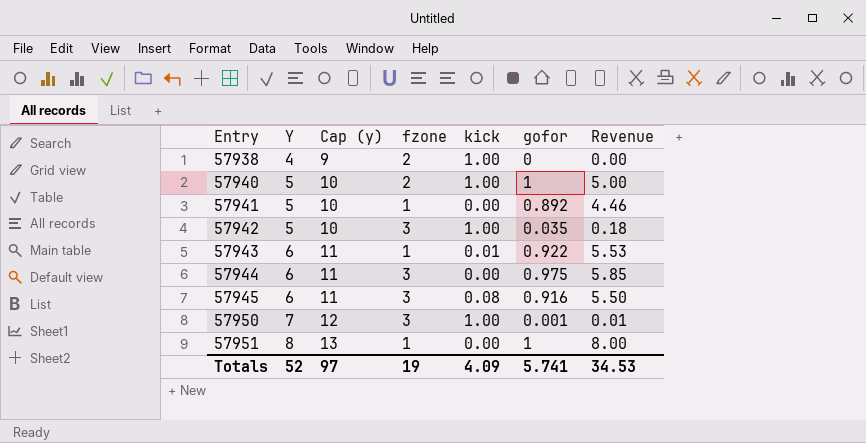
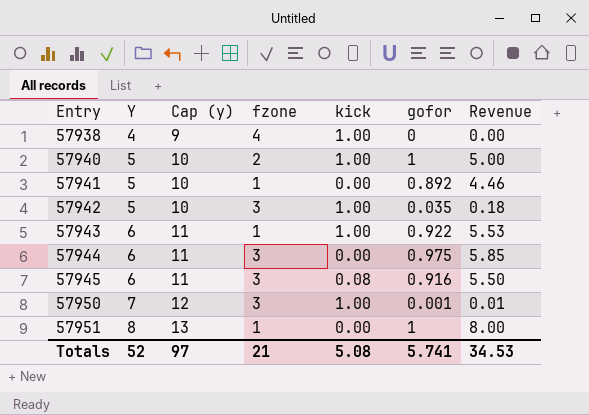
57938 | fzone: 2 -> 4
57943 | kick: 0.01 -> 1.00
Totals | fzone: 19 -> 21
Totals | kick: 4.09 -> 5.08

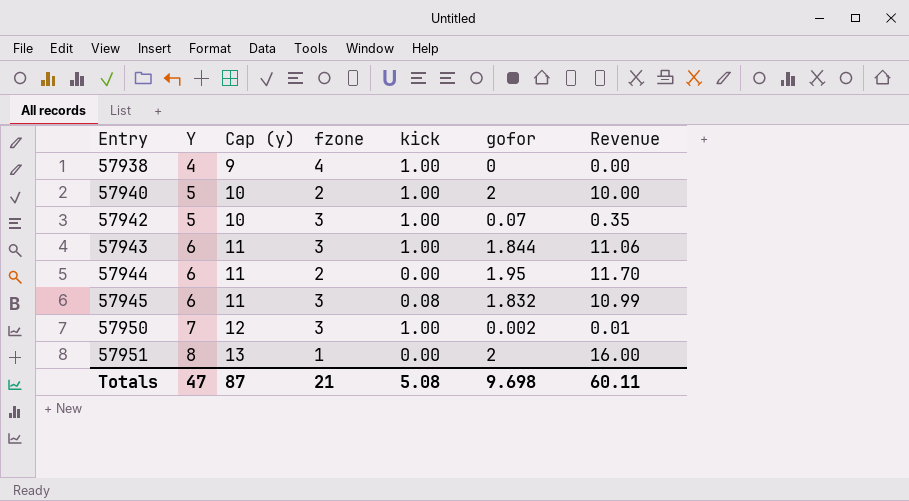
row 57941: 5 | 10 | 1 | 0.00 | 0.892 | 4.46 -> none
57940 | gofor: 1 -> 2
57940 | Revenue: 5.00 -> 10.00
57942 | gofor: 0.035 -> 0.07
57942 | Revenue: 0.18 -> 0.35
57943 | fzone: 1 -> 3
57943 | gofor: 0.922 -> 1.844
57943 | Revenue: 5.53 -> 11.06
57944 | fzone: 3 -> 2
57944 | gofor: 0.975 -> 1.95
57944 | Revenue: 5.85 -> 11.70
57945 | gofor: 0.916 -> 1.832
57945 | Revenue: 5.50 -> 10.99
57950 | gofor: 0.001 -> 0.002
57951 | gofor: 1 -> 2
57951 | Revenue: 8.00 -> 16.00
Totals | Y: 52 -> 47
Totals | Cap (y): 97 -> 87
Totals | gofor: 5.741 -> 9.698
Totals | Revenue: 34.53 -> 60.11

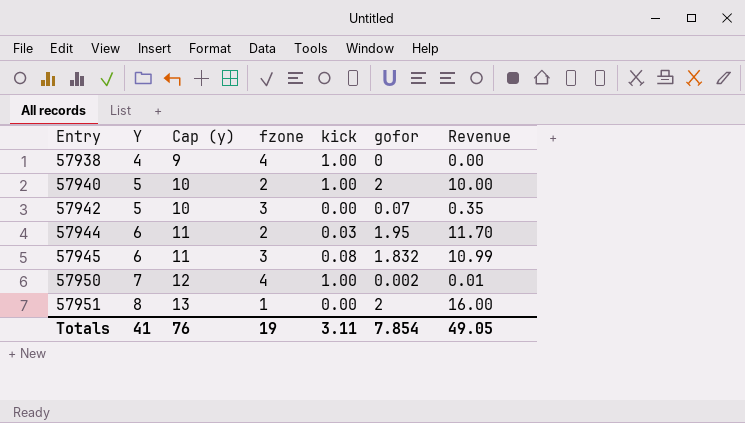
row 57943: 6 | 11 | 3 | 1.00 | 1.844 | 11.06 -> none
57942 | kick: 1.00 -> 0.00
57944 | kick: 0.00 -> 0.03
57950 | fzone: 3 -> 4
Totals | Y: 47 -> 41
Totals | Cap (y): 87 -> 76
Totals | fzone: 21 -> 19
Totals | kick: 5.08 -> 3.11
Totals | gofor: 9.698 -> 7.854
Totals | Revenue: 60.11 -> 49.05

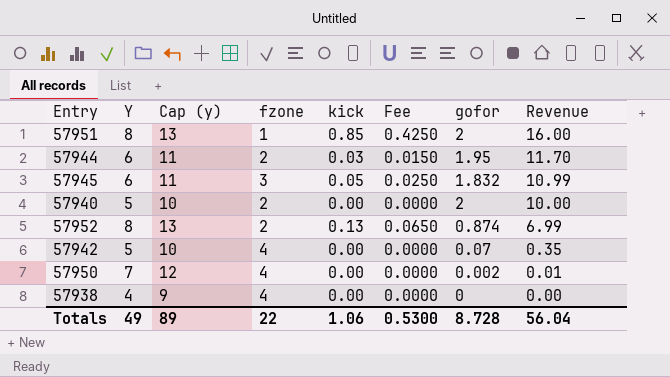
row order: Entry ascending -> Revenue descending
column Fee | formula: none -> [kick] * 0.5
57951 | kick: 0.00 -> 0.85
57945 | kick: 0.08 -> 0.05
57940 | kick: 1.00 -> 0.00
row 57952: none -> 8 | 13 | 2 | 0.13 | 0.0650 | 0.874 | 6.99
57942 | fzone: 3 -> 4
57950 | kick: 1.00 -> 0.00
57938 | kick: 1.00 -> 0.00
Totals | Y: 41 -> 49
Totals | Cap (y): 76 -> 89
Totals | fzone: 19 -> 22
Totals | kick: 3.11 -> 1.06
Totals | gofor: 7.854 -> 8.728
Totals | Revenue: 49.05 -> 56.04

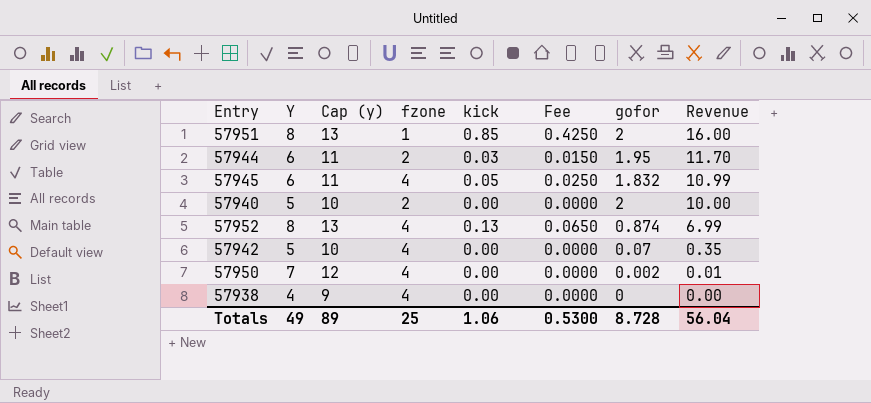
57945 | fzone: 3 -> 4
57952 | fzone: 2 -> 4
Totals | fzone: 22 -> 25

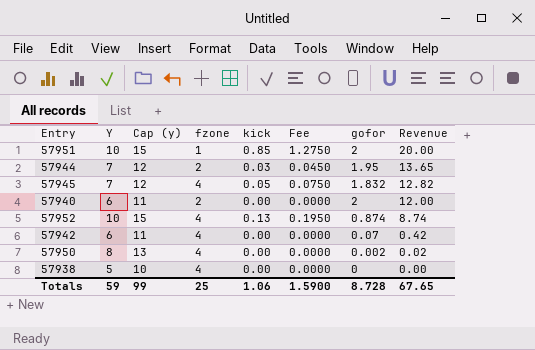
column Fee | formula: [kick] * 0.5 -> [kick] * 1.5
57951 | Y: 8 -> 10
57951 | Cap (y): 13 -> 15
57951 | Revenue: 16.00 -> 20.00
57944 | Y: 6 -> 7
57944 | Cap (y): 11 -> 12
57944 | Revenue: 11.70 -> 13.65
57945 | Y: 6 -> 7
57945 | Cap (y): 11 -> 12
57945 | Revenue: 10.99 -> 12.82
57940 | Y: 5 -> 6
57940 | Cap (y): 10 -> 11
57940 | Revenue: 10.00 -> 12.00
57952 | Y: 8 -> 10
57952 | Cap (y): 13 -> 15
57952 | Revenue: 6.99 -> 8.74
57942 | Y: 5 -> 6
57942 | Cap (y): 10 -> 11
57942 | Revenue: 0.35 -> 0.42
57950 | Y: 7 -> 8
57950 | Cap (y): 12 -> 13
57950 | Revenue: 0.01 -> 0.02
57938 | Y: 4 -> 5
57938 | Cap (y): 9 -> 10
Totals | Y: 49 -> 59
Totals | Cap (y): 89 -> 99
Totals | Fee: 0.5300 -> 1.5900
Totals | Revenue: 56.04 -> 67.65

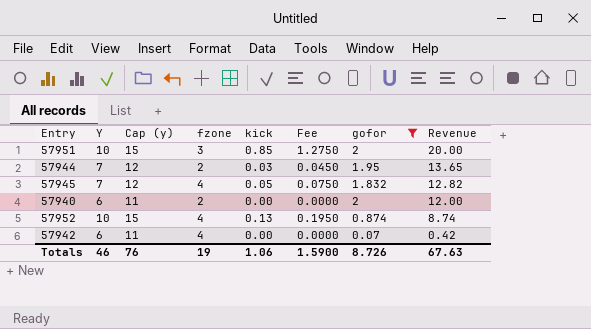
filter: none -> gofor >= 0.07
57951 | fzone: 1 -> 3
Totals | Y: 59 -> 46
Totals | Cap (y): 99 -> 76
Totals | fzone: 25 -> 19
Totals | gofor: 8.728 -> 8.726
Totals | Revenue: 67.65 -> 67.63

